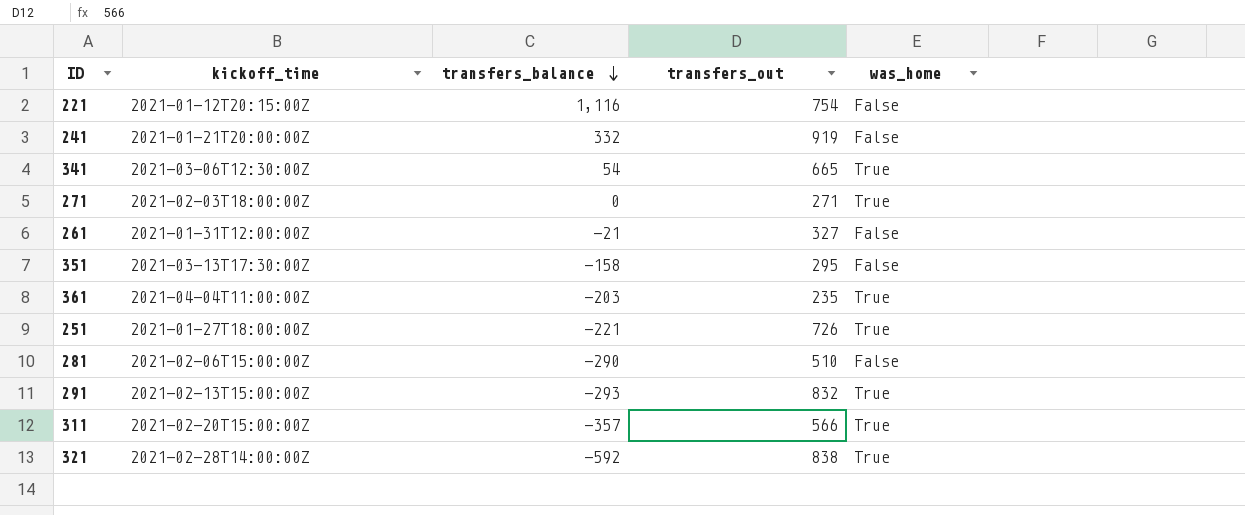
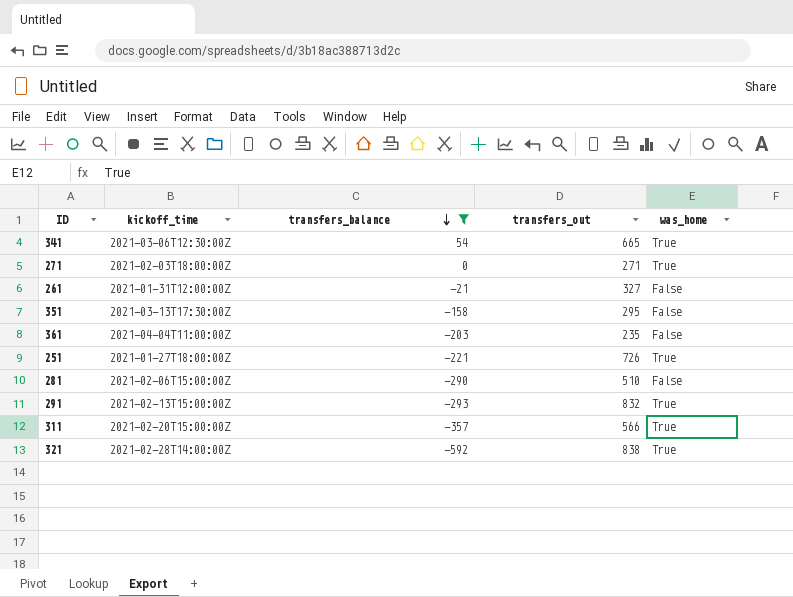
filter: none -> transfers_balance <= 54
361 | was_home: True -> False

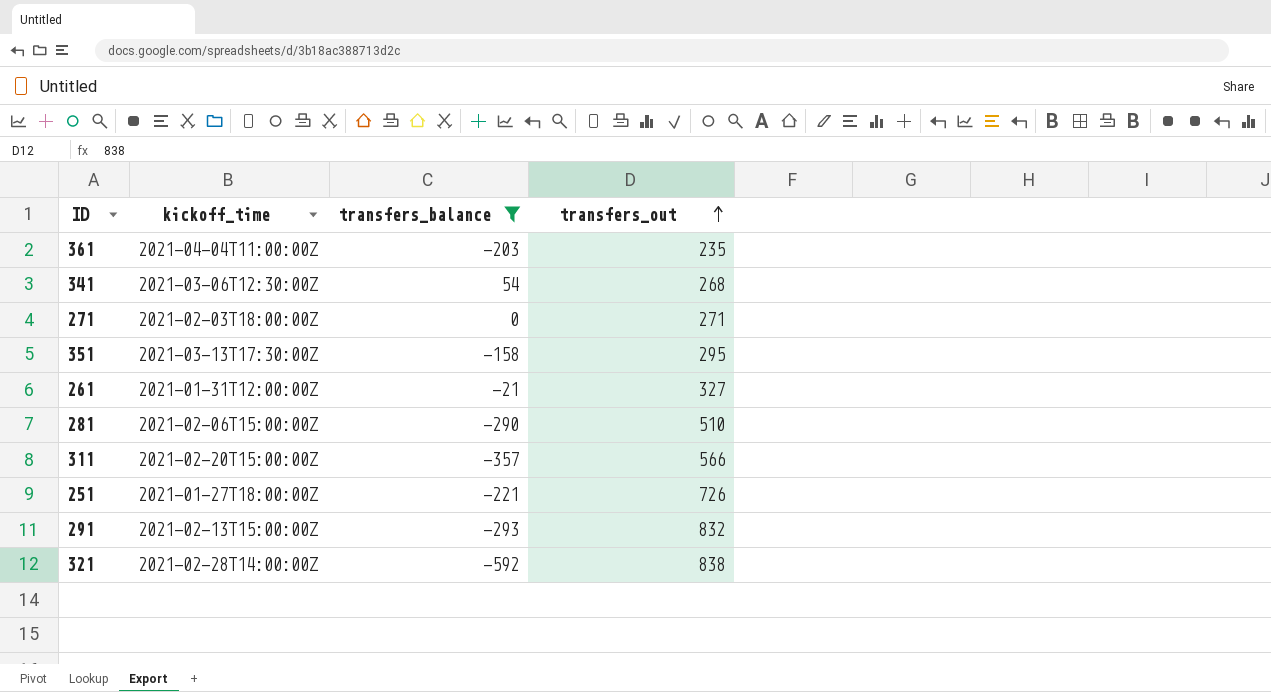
row order: transfers_balance descending -> transfers_out ascending
column was_home | position: 5 -> none
341 | transfers_out: 665 -> 268

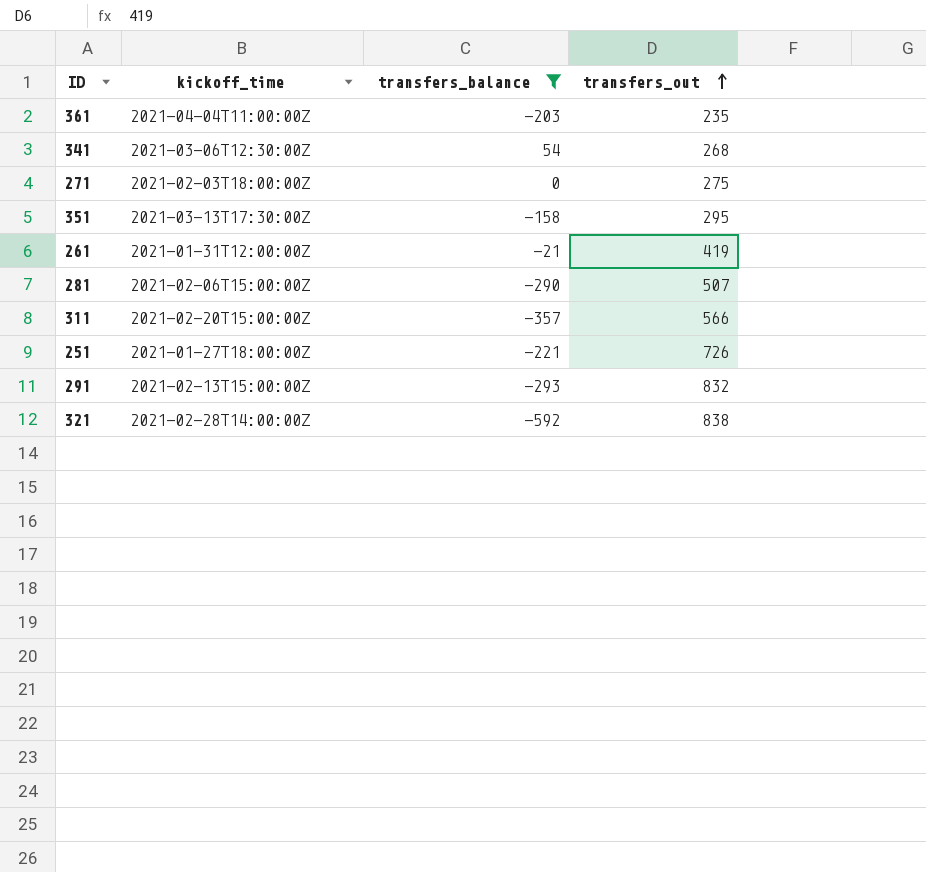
271 | transfers_out: 271 -> 275
261 | transfers_out: 327 -> 419
281 | transfers_out: 510 -> 507

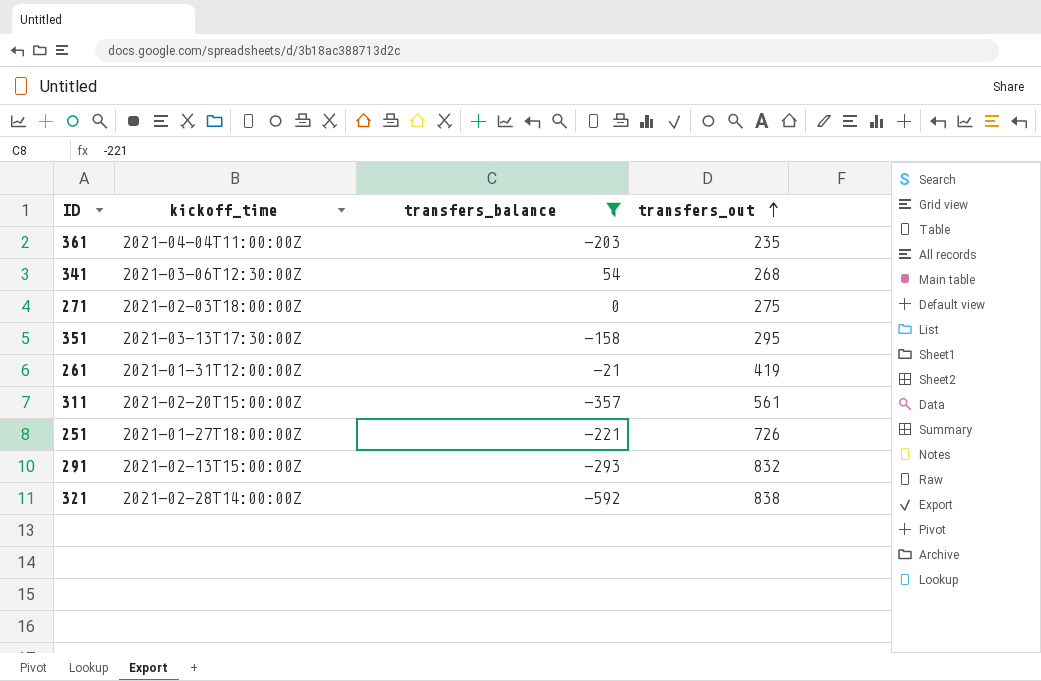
row 281: 2021-02-06T15:00:00Z | -290 | 507 -> none
311 | transfers_out: 566 -> 561

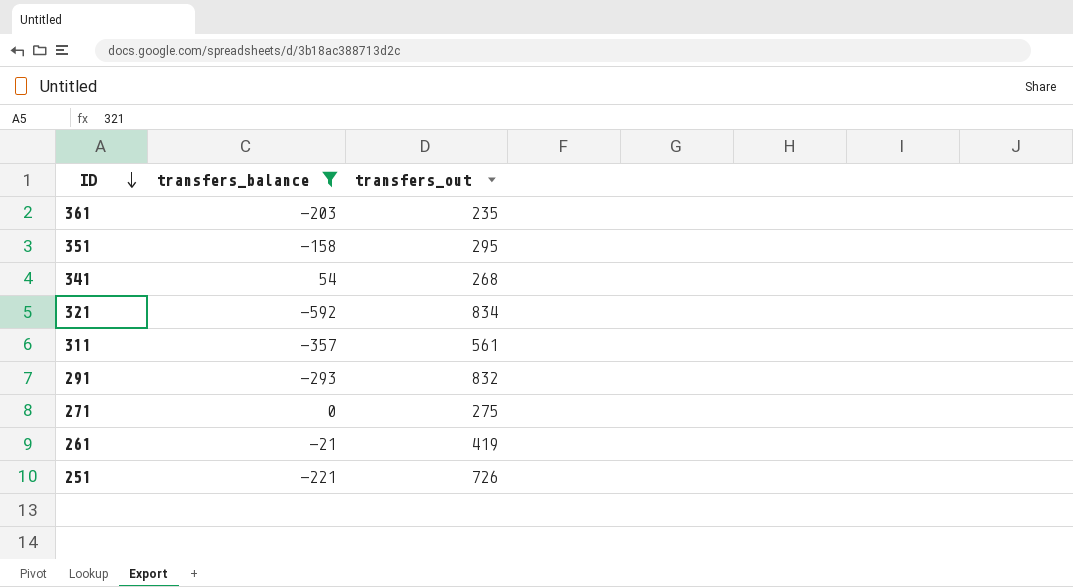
row order: transfers_out ascending -> ID descending
column kickoff_time | position: 2 -> none
321 | transfers_out: 838 -> 834

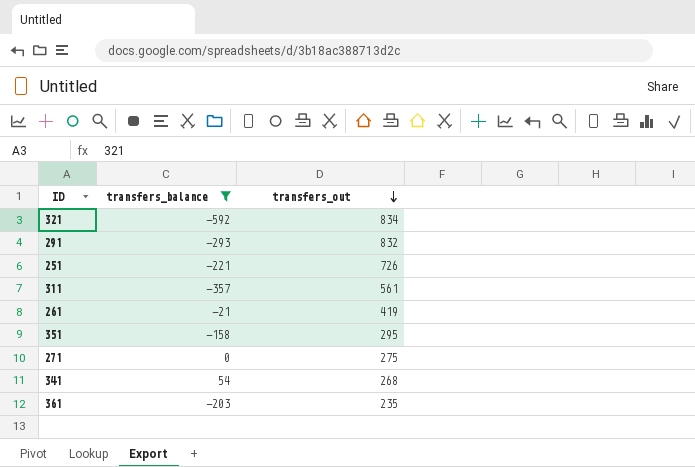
row order: ID descending -> transfers_out descending

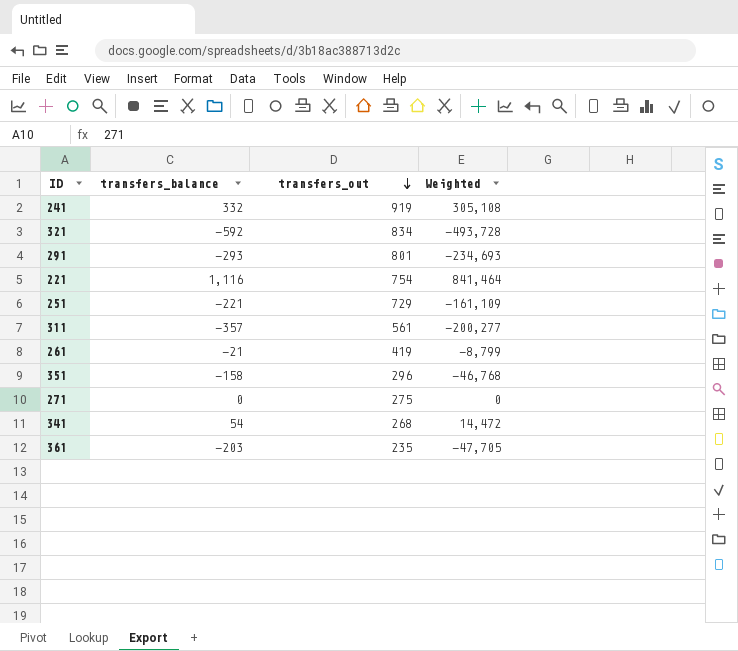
filter: transfers_balance <= 54 -> none
column Weighted | formula: none -> [transfers_balance] * [transfers_out]
291 | transfers_out: 832 -> 801
251 | transfers_out: 726 -> 729
351 | transfers_out: 295 -> 296

